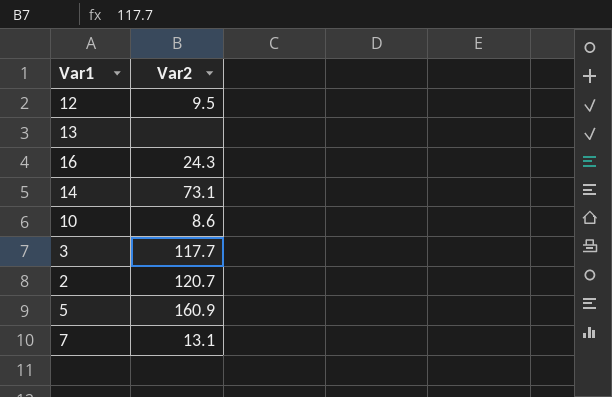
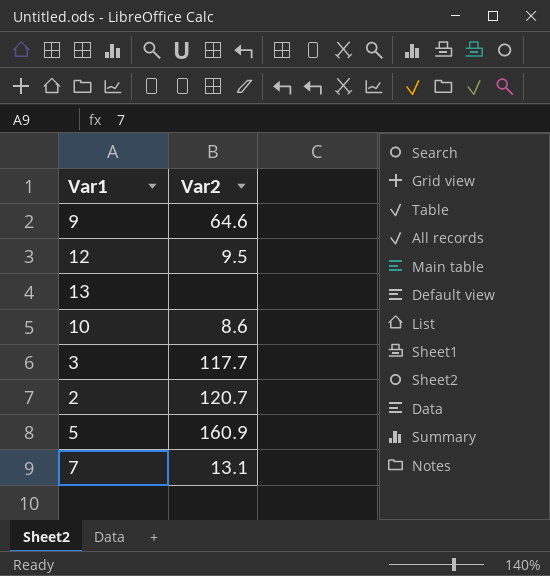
row 16: 24.3 -> none
row 14: 73.1 -> none
row 9: none -> 64.6

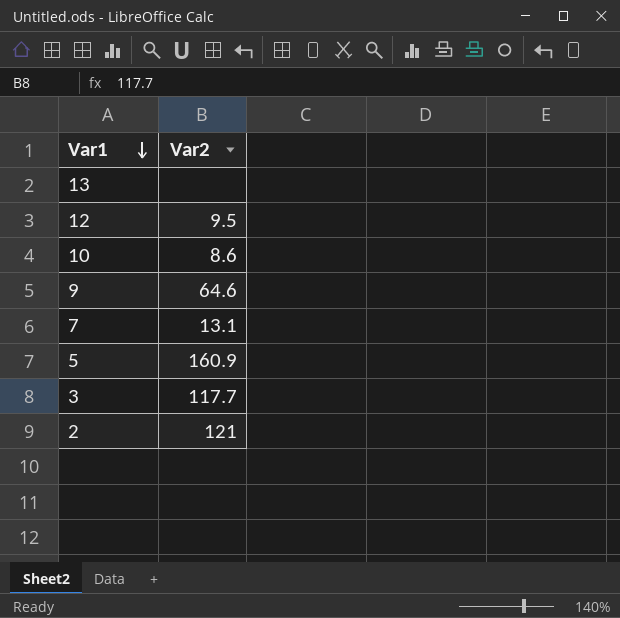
row order: none -> Var1 descending
2 | Var2: 120.7 -> 121

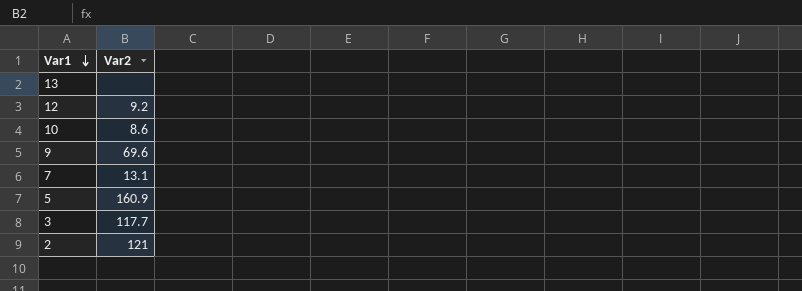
12 | Var2: 9.5 -> 9.2
9 | Var2: 64.6 -> 69.6

